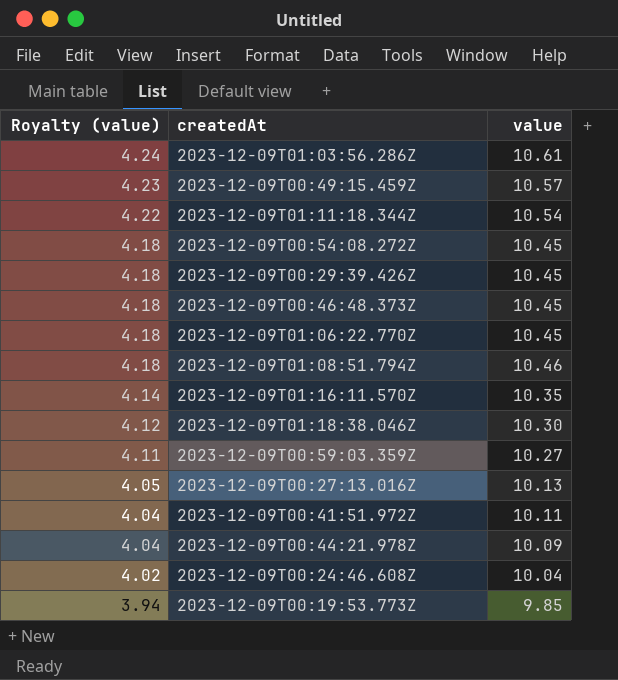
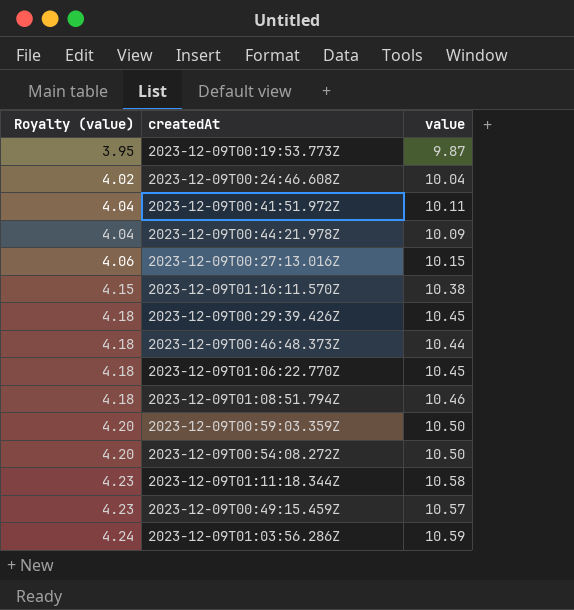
row order: Royalty (value) descending -> Royalty (value) ascending
row 2023-12-09T01:18:38.046Z: 4.12 | 10.30 -> none
2023-12-09T00:19:53.773Z | Royalty (value): 3.94 -> 3.95
2023-12-09T00:19:53.773Z | value: 9.85 -> 9.87
2023-12-09T00:27:13.016Z | Royalty (value): 4.05 -> 4.06
2023-12-09T00:27:13.016Z | value: 10.13 -> 10.15
2023-12-09T01:16:11.570Z | Royalty (value): 4.14 -> 4.15
2023-12-09T01:16:11.570Z | value: 10.35 -> 10.38
2023-12-09T00:46:48.373Z | value: 10.45 -> 10.44
2023-12-09T00:59:03.359Z | Royalty (value): 4.11 -> 4.20
2023-12-09T00:59:03.359Z | value: 10.27 -> 10.50
2023-12-09T00:54:08.272Z | Royalty (value): 4.18 -> 4.20
2023-12-09T00:54:08.272Z | value: 10.45 -> 10.50
2023-12-09T01:11:18.344Z | Royalty (value): 4.22 -> 4.23
2023-12-09T01:11:18.344Z | value: 10.54 -> 10.58
2023-12-09T01:03:56.286Z | value: 10.61 -> 10.59

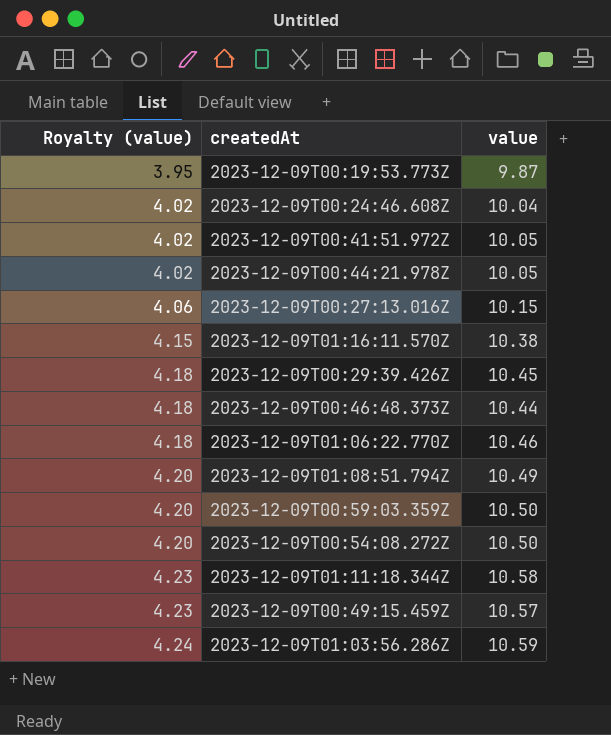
2023-12-09T00:41:51.972Z | Royalty (value): 4.04 -> 4.02
2023-12-09T00:41:51.972Z | value: 10.11 -> 10.05
2023-12-09T00:44:21.978Z | Royalty (value): 4.04 -> 4.02
2023-12-09T00:44:21.978Z | value: 10.09 -> 10.05
2023-12-09T01:06:22.770Z | value: 10.45 -> 10.46
2023-12-09T01:08:51.794Z | Royalty (value): 4.18 -> 4.20
2023-12-09T01:08:51.794Z | value: 10.46 -> 10.49

